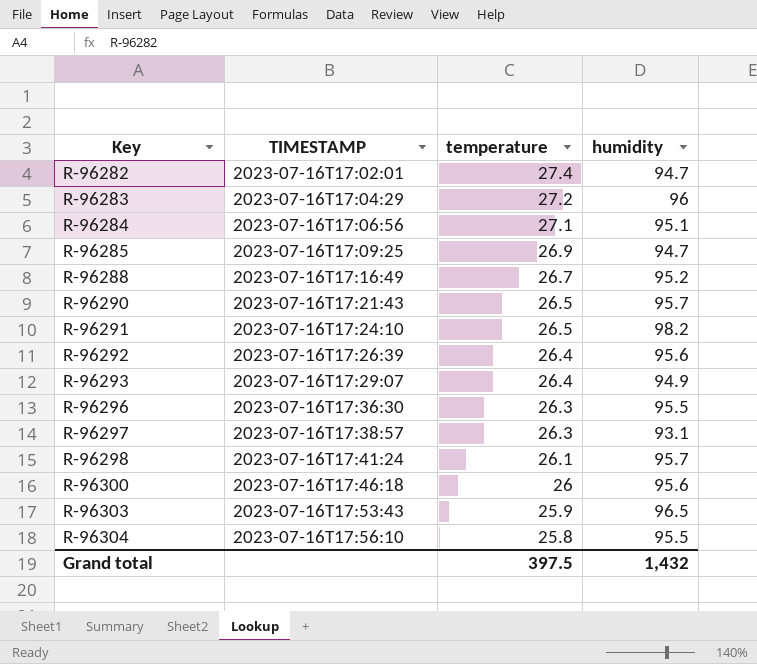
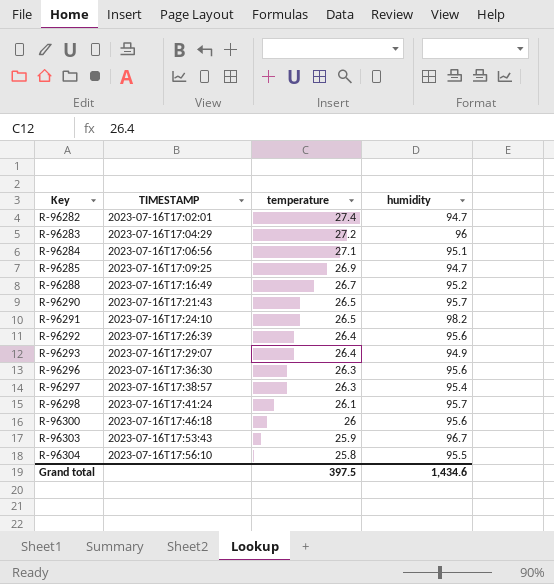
R-96296 | humidity: 95.5 -> 95.6
R-96297 | humidity: 93.1 -> 95.4
R-96303 | humidity: 96.5 -> 96.7
Grand total | humidity: 1,432 -> 1,434.6

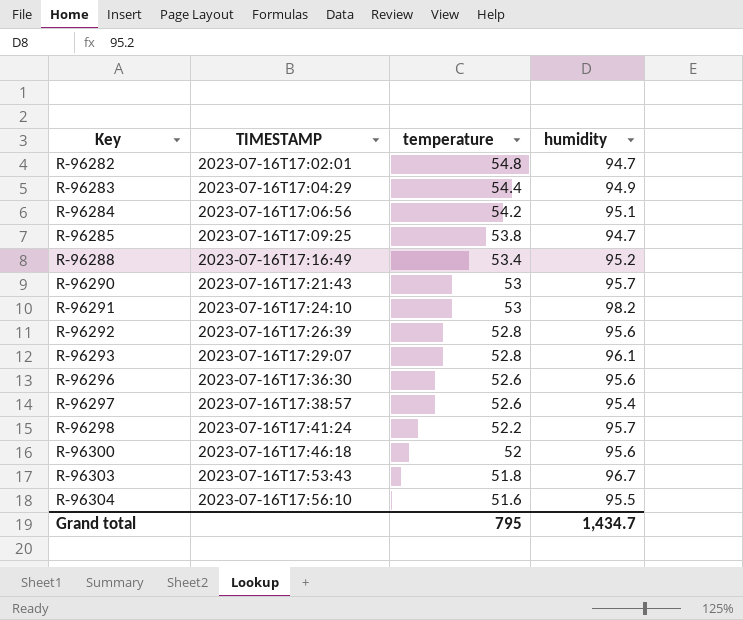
R-96282 | temperature: 27.4 -> 54.8
R-96283 | temperature: 27.2 -> 54.4
R-96283 | humidity: 96 -> 94.9
R-96284 | temperature: 27.1 -> 54.2
R-96285 | temperature: 26.9 -> 53.8
R-96288 | temperature: 26.7 -> 53.4
R-96290 | temperature: 26.5 -> 53
R-96291 | temperature: 26.5 -> 53
R-96292 | temperature: 26.4 -> 52.8
R-96293 | temperature: 26.4 -> 52.8
R-96293 | humidity: 94.9 -> 96.1
R-96296 | temperature: 26.3 -> 52.6
R-96297 | temperature: 26.3 -> 52.6
R-96298 | temperature: 26.1 -> 52.2
R-96300 | temperature: 26 -> 52
R-96303 | temperature: 25.9 -> 51.8
R-96304 | temperature: 25.8 -> 51.6
Grand total | temperature: 397.5 -> 795
Grand total | humidity: 1,434.6 -> 1,434.7

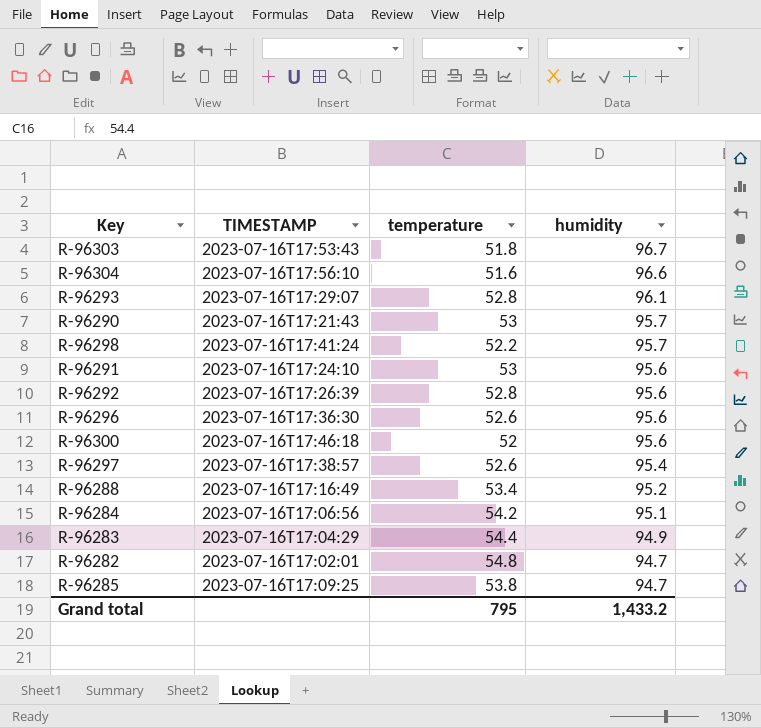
row order: Key ascending -> humidity descending
R-96304 | humidity: 95.5 -> 96.6
R-96291 | humidity: 98.2 -> 95.6
Grand total | humidity: 1,434.7 -> 1,433.2

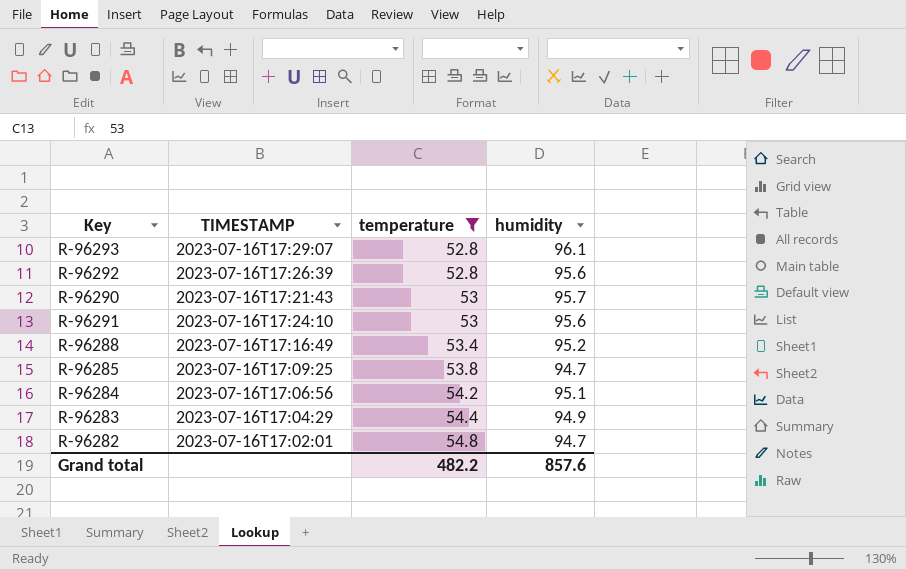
filter: none -> temperature >= 52.8
row order: humidity descending -> temperature ascending
Grand total | temperature: 795 -> 482.2
Grand total | humidity: 1,433.2 -> 857.6

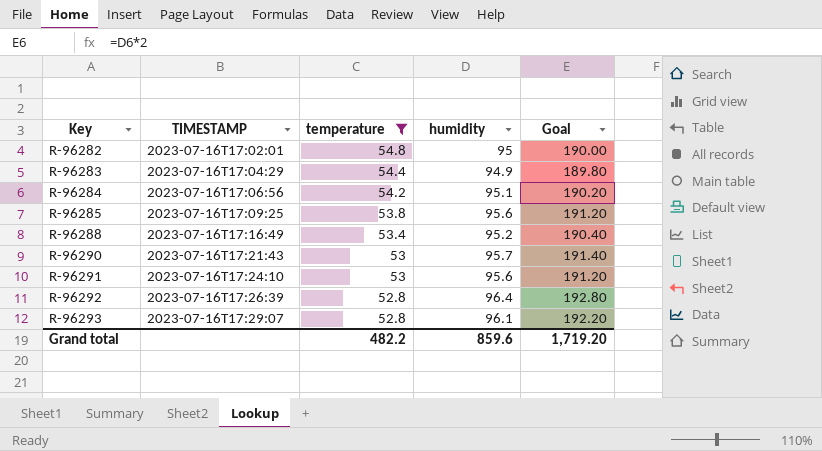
row order: temperature ascending -> Key ascending
column Goal | formula: none -> [humidity] * 2
R-96282 | humidity: 94.7 -> 95
R-96285 | humidity: 94.7 -> 95.6
R-96292 | humidity: 95.6 -> 96.4
Grand total | humidity: 857.6 -> 859.6

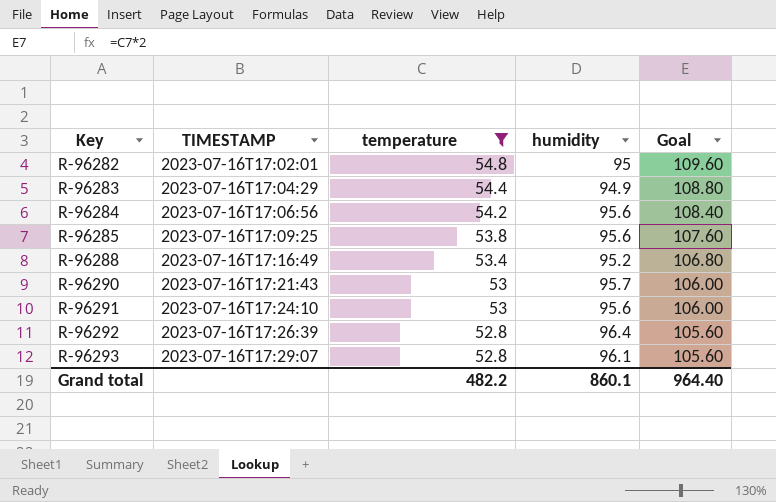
column Goal | formula: [humidity] * 2 -> [temperature] * 2
R-96284 | humidity: 95.1 -> 95.6
Grand total | humidity: 859.6 -> 860.1
Grand total | Goal: 1,719.20 -> 964.40

